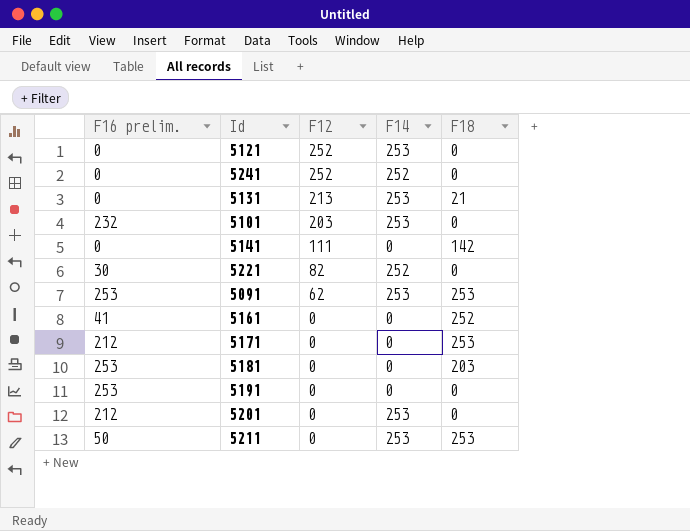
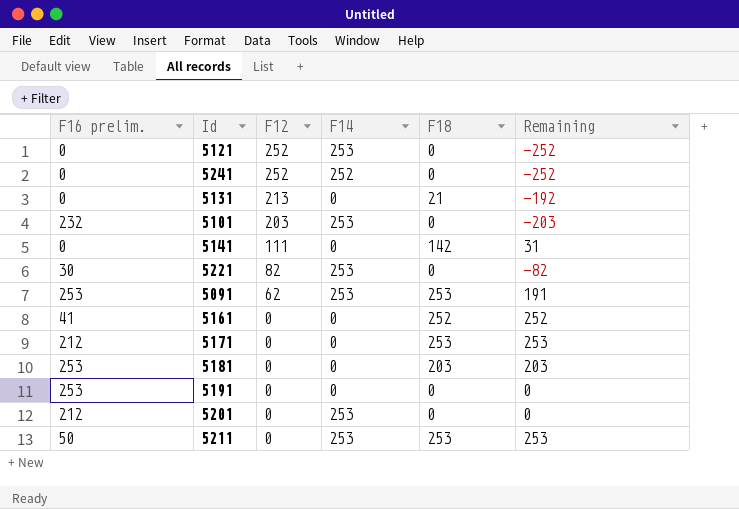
column Remaining | formula: none -> [F18] - [F12]
5131 | F14: 253 -> 0
5221 | F14: 252 -> 253

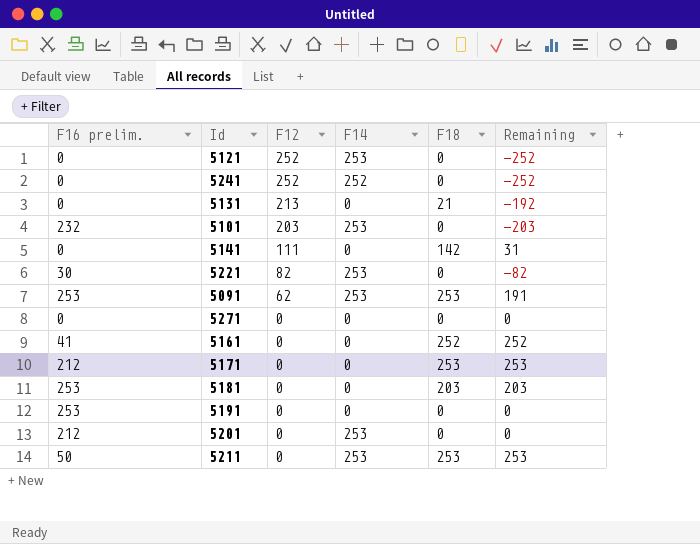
row 5271: none -> 0 | 0 | 0 | 0 | 0

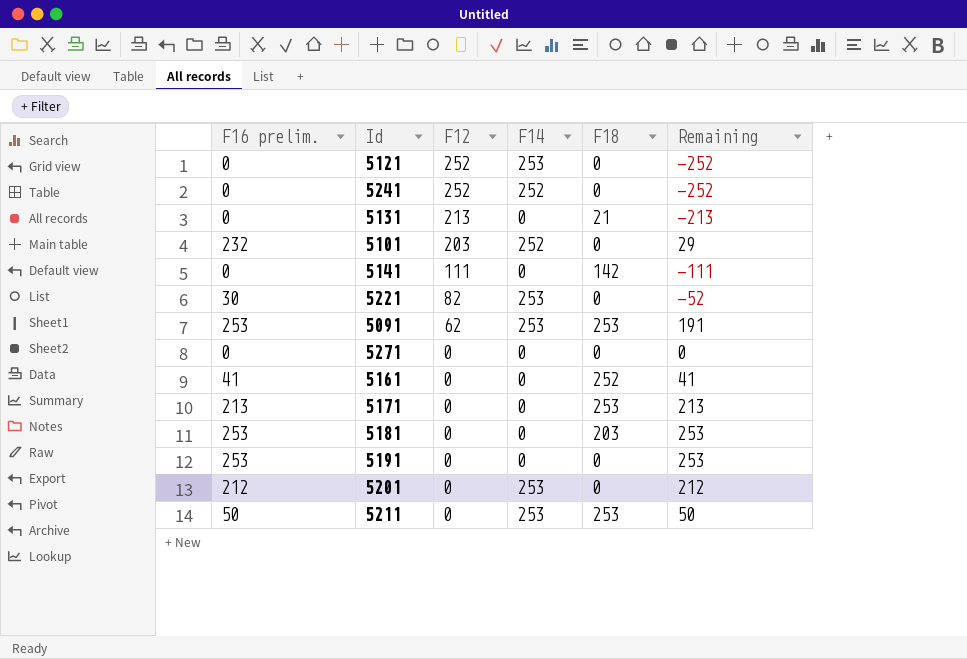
column Remaining | formula: [F18] - [F12] -> [F16 prelim.] - [F12]
5101 | F14: 253 -> 252
5171 | F16 prelim.: 212 -> 213

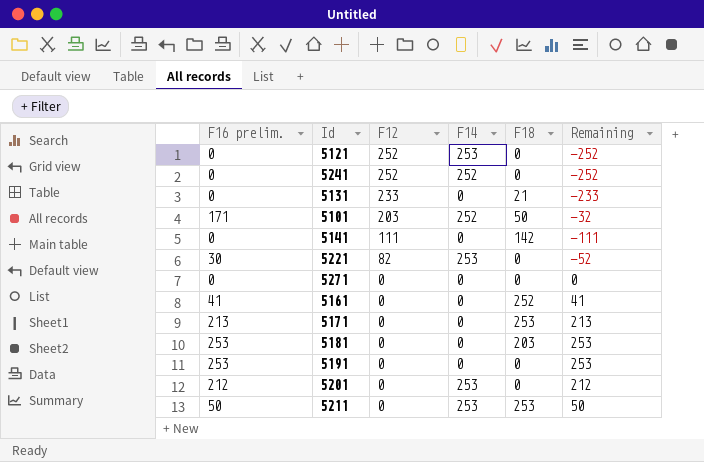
row 5091: 253 | 62 | 253 | 253 | 191 -> none
5131 | F12: 213 -> 233
5131 | Remaining: -213 -> -233
5101 | F16 prelim.: 232 -> 171
5101 | F18: 0 -> 50
5101 | Remaining: 29 -> -32

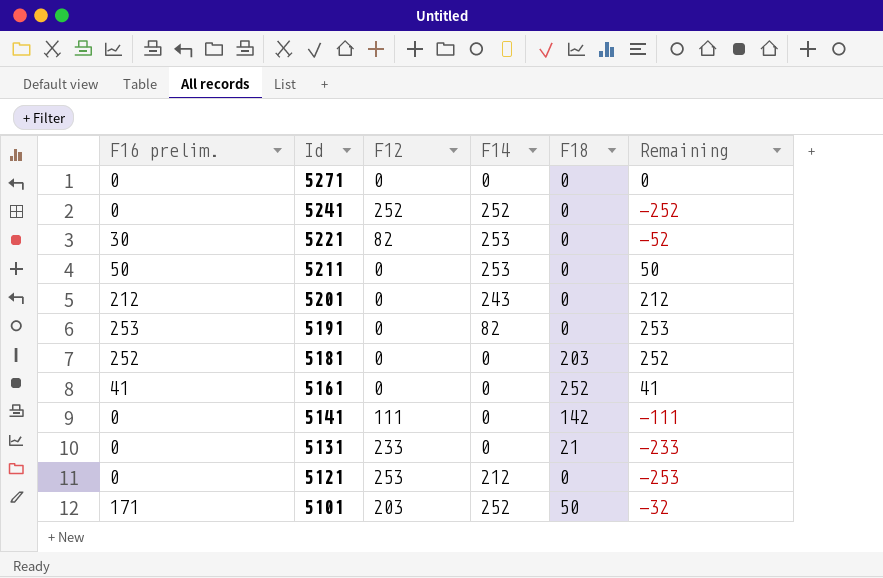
row order: F12 descending -> Id descending
row 5171: 213 | 0 | 0 | 253 | 213 -> none
5211 | F18: 253 -> 0
5201 | F14: 253 -> 243
5191 | F14: 0 -> 82
5181 | F16 prelim.: 253 -> 252
5181 | Remaining: 253 -> 252
5121 | F12: 252 -> 253
5121 | F14: 253 -> 212
5121 | Remaining: -252 -> -253

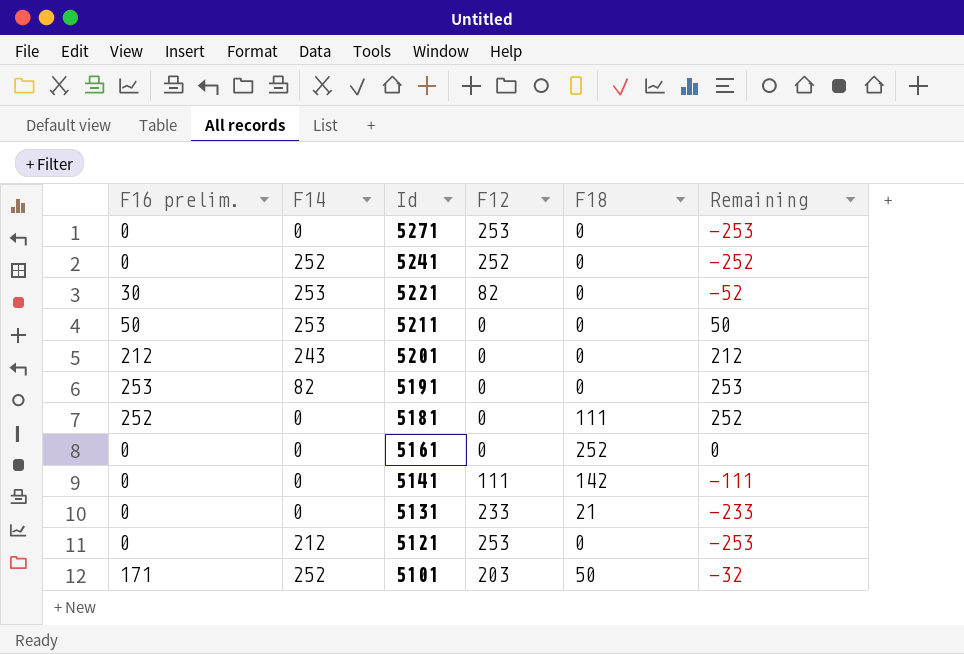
column F14 | position: 4 -> 2
5271 | F12: 0 -> 253
5271 | Remaining: 0 -> -253
5181 | F18: 203 -> 111
5161 | F16 prelim.: 41 -> 0
5161 | Remaining: 41 -> 0

